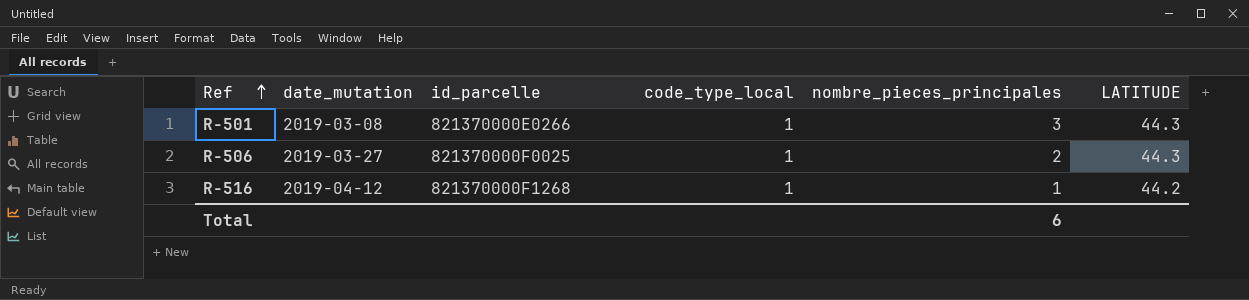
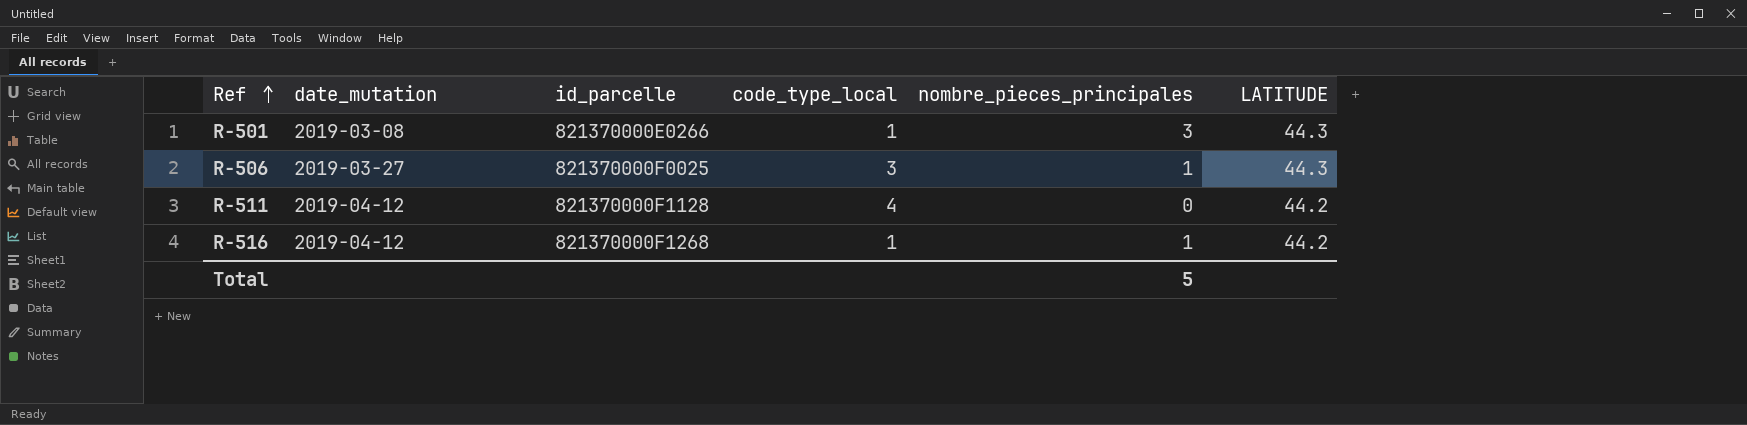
R-506 | code_type_local: 1 -> 3
R-506 | nombre_pieces_principales: 2 -> 1
row R-511: none -> 2019-04-12 | 821370000F1128 | 4 | 0 | 44.2
Total | nombre_pieces_principales: 6 -> 5

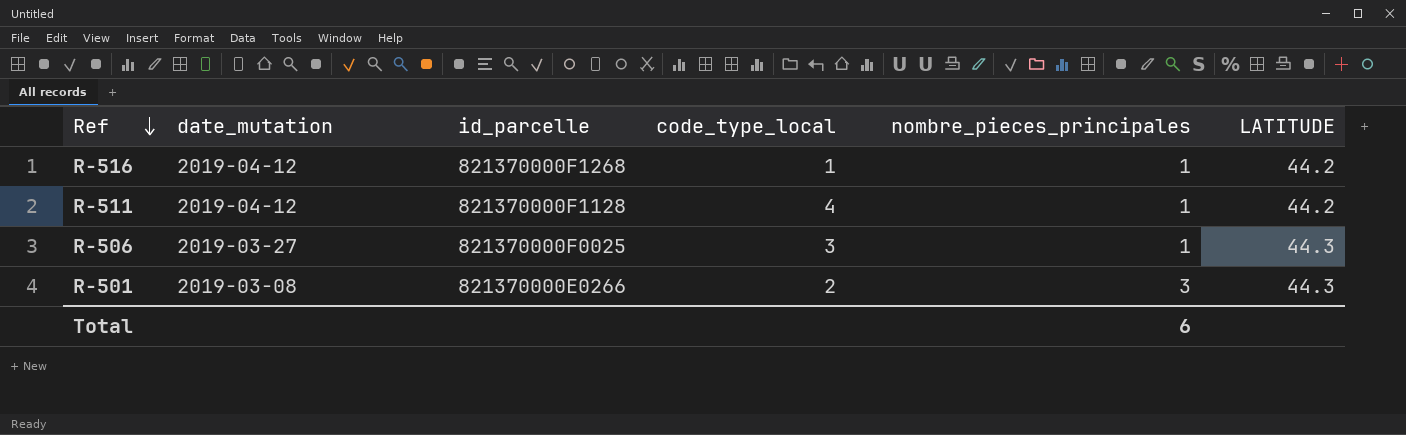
row order: Ref ascending -> Ref descending
R-511 | nombre_pieces_principales: 0 -> 1
R-501 | code_type_local: 1 -> 2
Total | nombre_pieces_principales: 5 -> 6

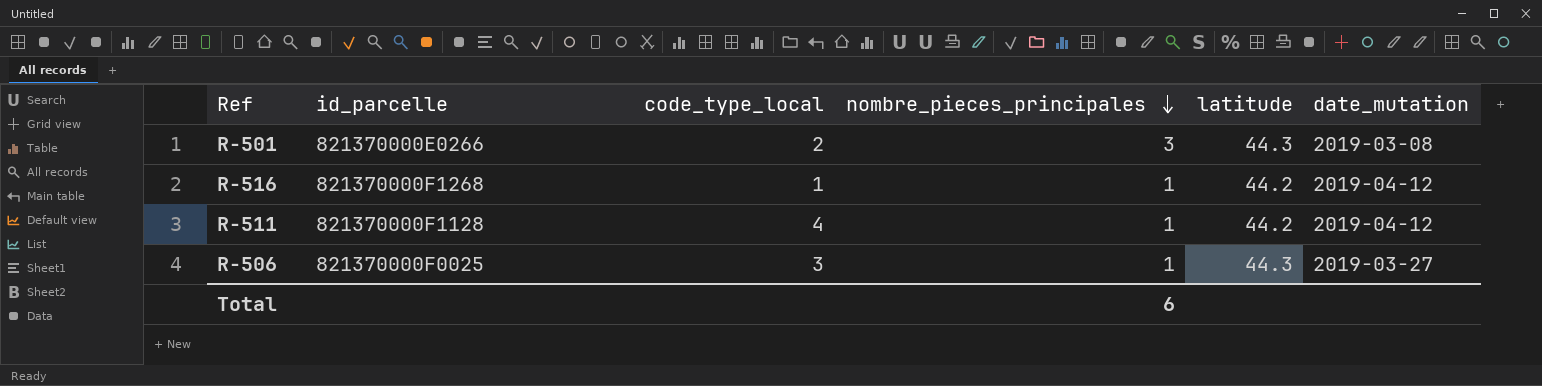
row order: Ref descending -> nombre_pieces_principales descending
column name: LATITUDE -> latitude
column date_mutation | position: 2 -> 6

